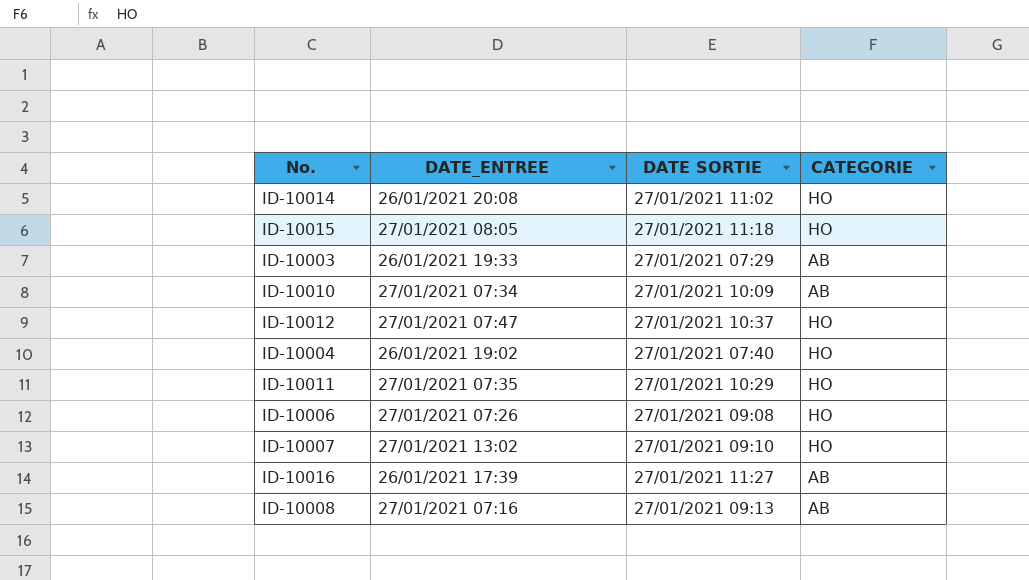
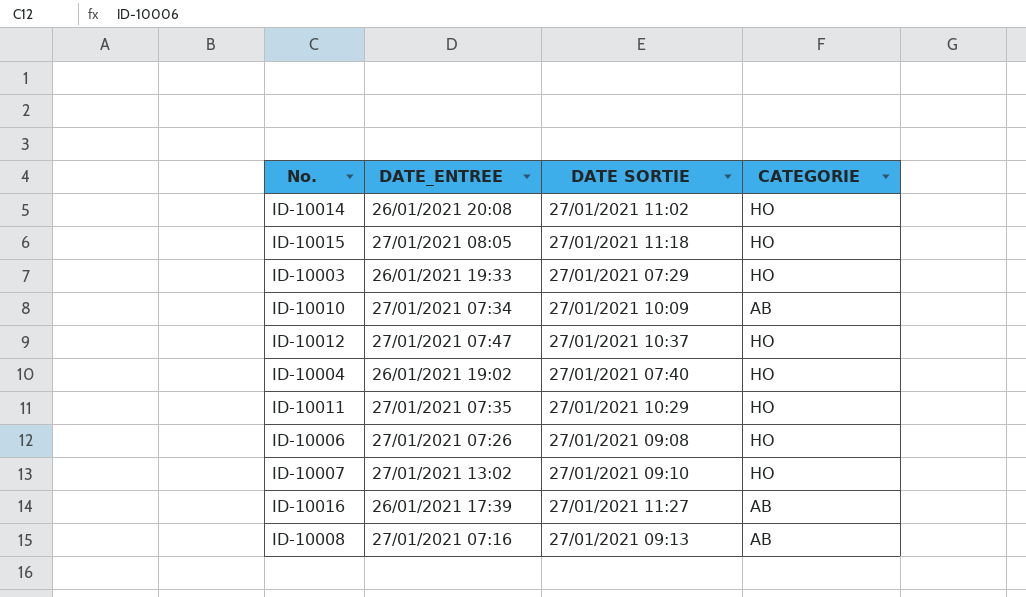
ID-10003 | CATEGORIE: AB -> HO

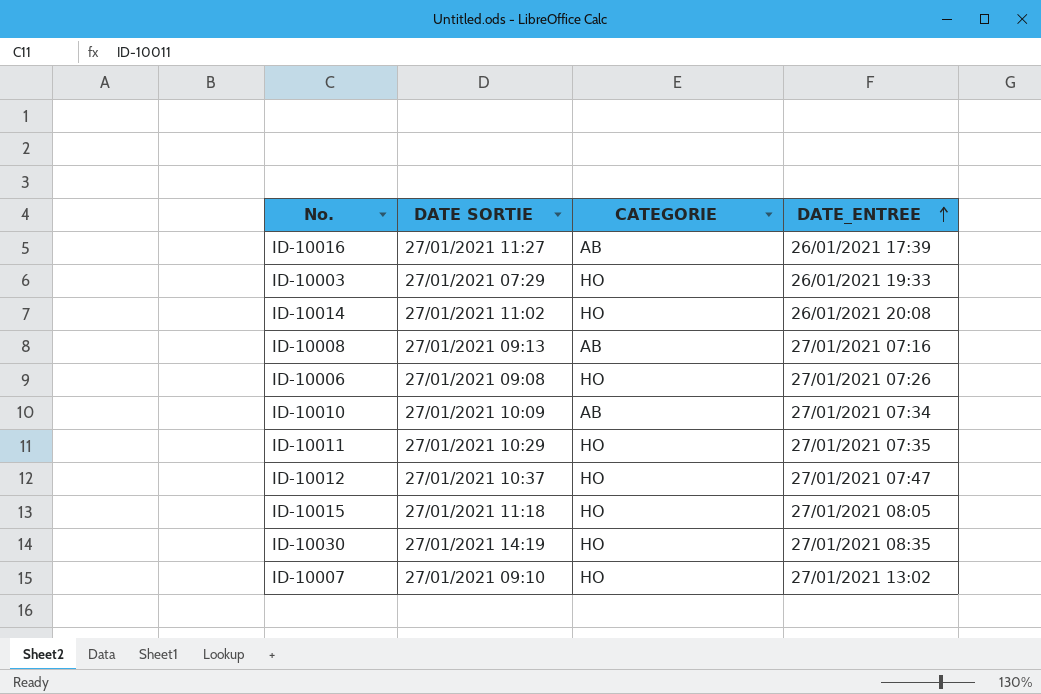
row order: none -> DATE_ENTREE ascending
column DATE_ENTREE | position: 2 -> 4
row ID-10004: 26/01/2021 19:02 | 27/01/2021 07:40 | HO -> none
row ID-10030: none -> 27/01/2021 14:19 | HO | 27/01/2021 08:35

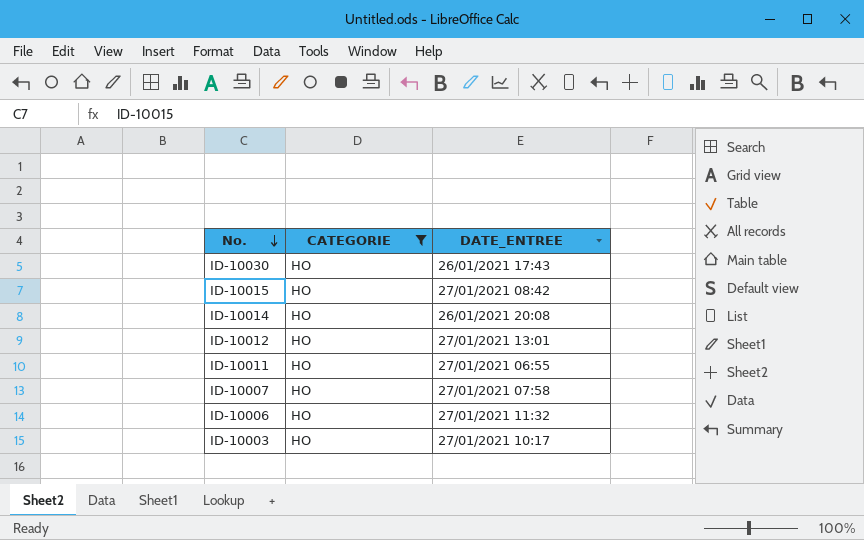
filter: none -> CATEGORIE = HO
row order: DATE_ENTREE ascending -> No. descending
column DATE SORTIE | position: 2 -> none
ID-10030 | DATE_ENTREE: 27/01/2021 08:35 -> 26/01/2021 17:43
ID-10015 | DATE_ENTREE: 27/01/2021 08:05 -> 27/01/2021 08:42
ID-10012 | DATE_ENTREE: 27/01/2021 07:47 -> 27/01/2021 13:01
ID-10011 | DATE_ENTREE: 27/01/2021 07:35 -> 27/01/2021 06:55
ID-10007 | DATE_ENTREE: 27/01/2021 13:02 -> 27/01/2021 07:58
ID-10006 | DATE_ENTREE: 27/01/2021 07:26 -> 27/01/2021 11:32
ID-10003 | DATE_ENTREE: 26/01/2021 19:33 -> 27/01/2021 10:17

